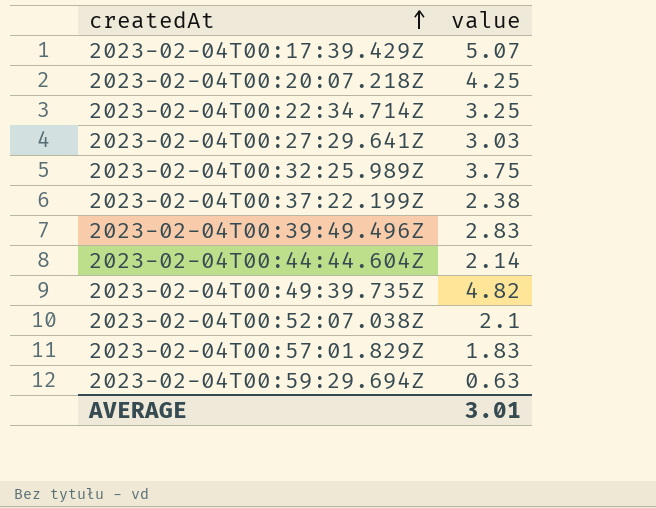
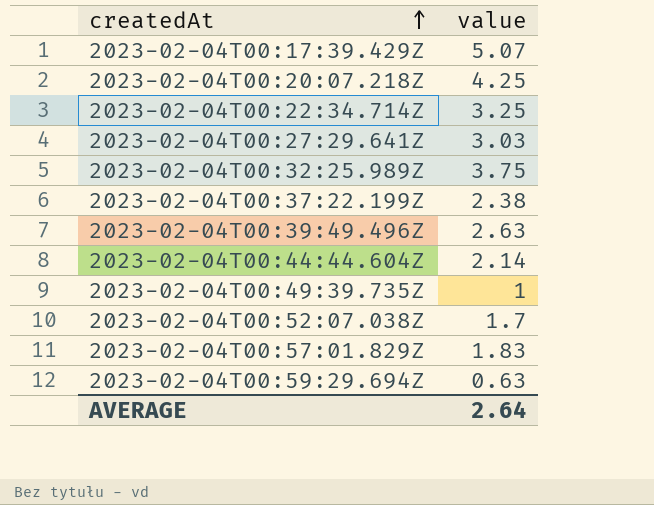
2023-02-04T00:39:49.496Z | value: 2.83 -> 2.63
2023-02-04T00:49:39.735Z | value: 4.82 -> 1
2023-02-04T00:52:07.038Z | value: 2.1 -> 1.7
AVERAGE | value: 3.01 -> 2.64

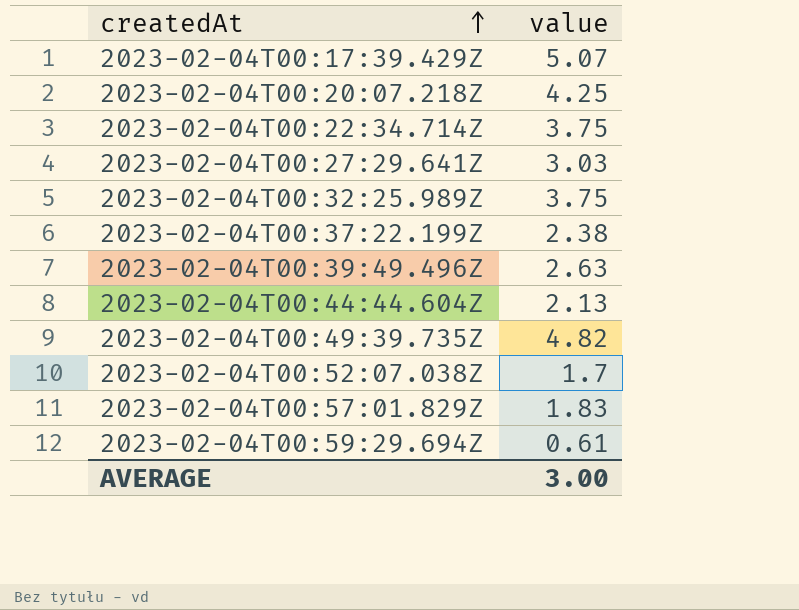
2023-02-04T00:22:34.714Z | value: 3.25 -> 3.75
2023-02-04T00:44:44.604Z | value: 2.14 -> 2.13
2023-02-04T00:49:39.735Z | value: 1 -> 4.82
2023-02-04T00:59:29.694Z | value: 0.63 -> 0.61
AVERAGE | value: 2.64 -> 3.00

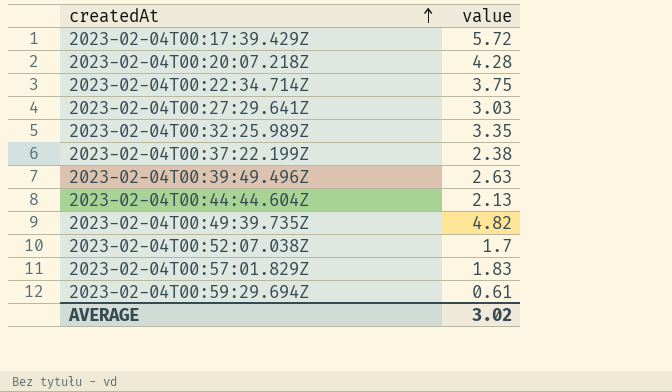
2023-02-04T00:17:39.429Z | value: 5.07 -> 5.72
2023-02-04T00:20:07.218Z | value: 4.25 -> 4.28
2023-02-04T00:32:25.989Z | value: 3.75 -> 3.35
AVERAGE | value: 3.00 -> 3.02

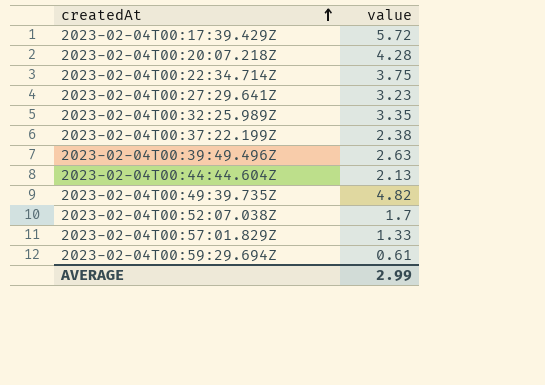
2023-02-04T00:27:29.641Z | value: 3.03 -> 3.23
2023-02-04T00:57:01.829Z | value: 1.83 -> 1.33
AVERAGE | value: 3.02 -> 2.99

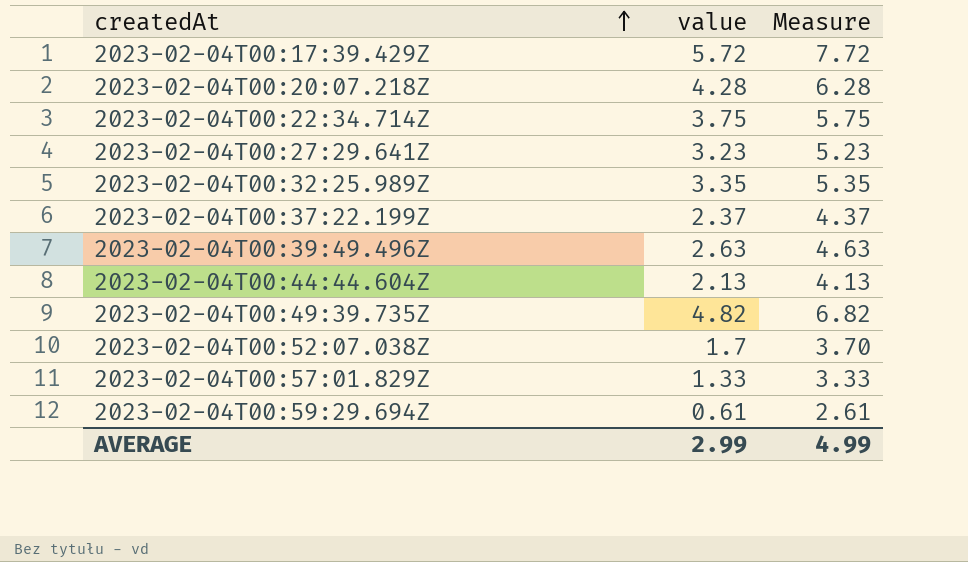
column Measure | formula: none -> [value] + 2
2023-02-04T00:37:22.199Z | value: 2.38 -> 2.37

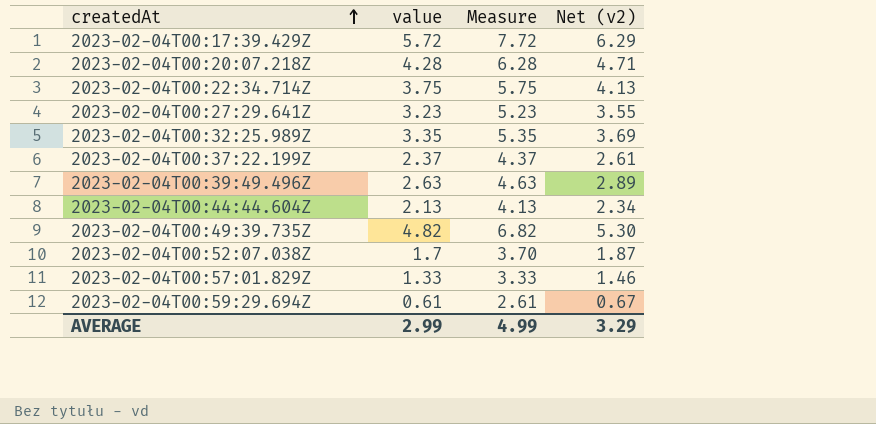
column Net (v2) | formula: none -> [value] * 1.1

